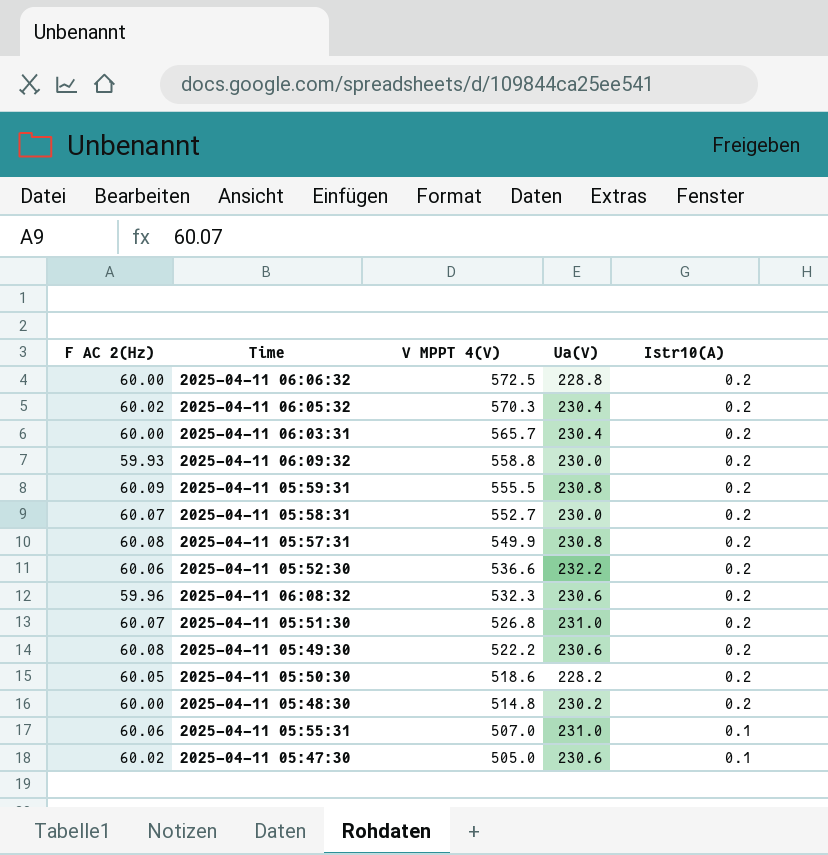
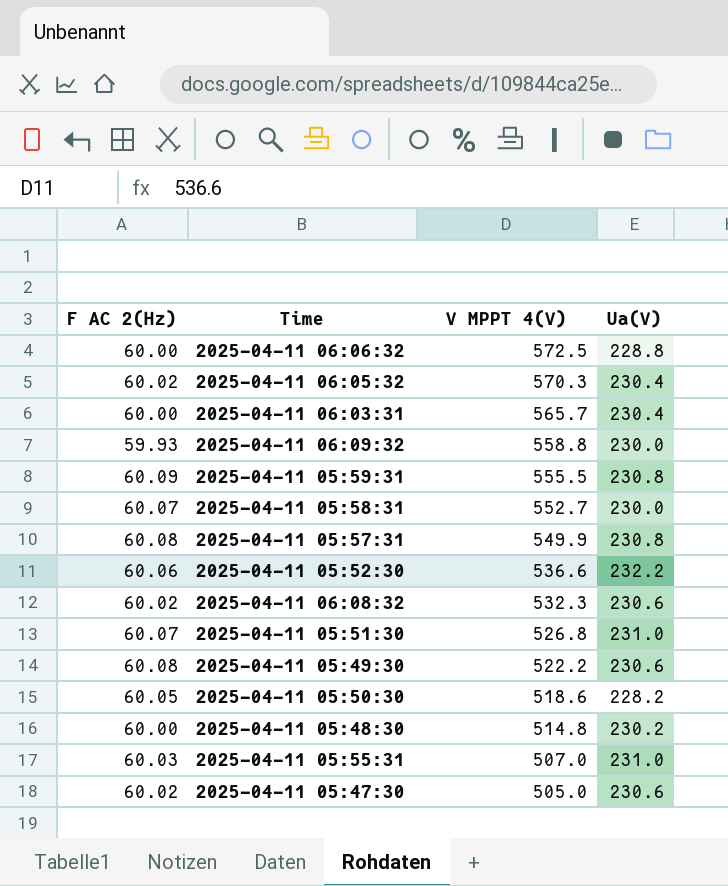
column Istr10(A) | position: 5 -> none
2025-04-11 06:08:32 | F AC 2(Hz): 59.96 -> 60.02
2025-04-11 05:55:31 | F AC 2(Hz): 60.06 -> 60.03

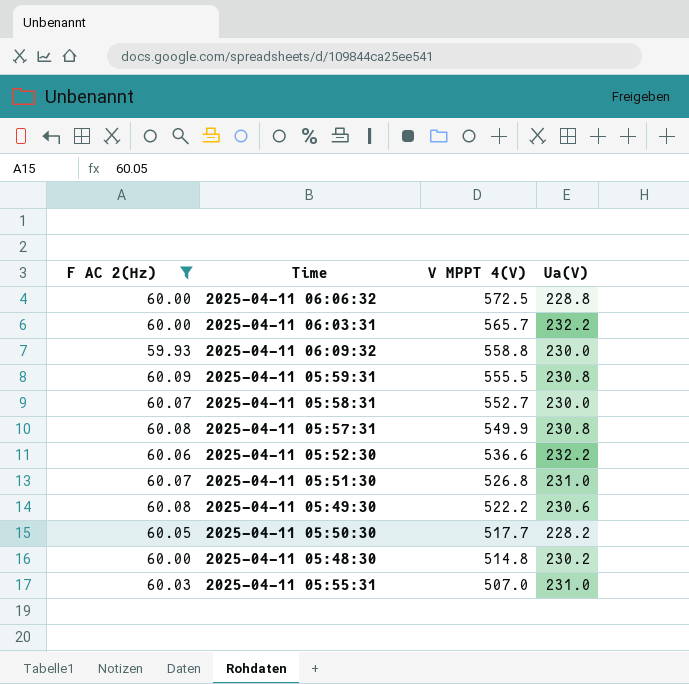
filter: none -> F AC 2(Hz) != 60.02
2025-04-11 06:03:31 | Ua(V): 230.4 -> 232.2
2025-04-11 05:50:30 | V MPPT 4(V): 518.6 -> 517.7

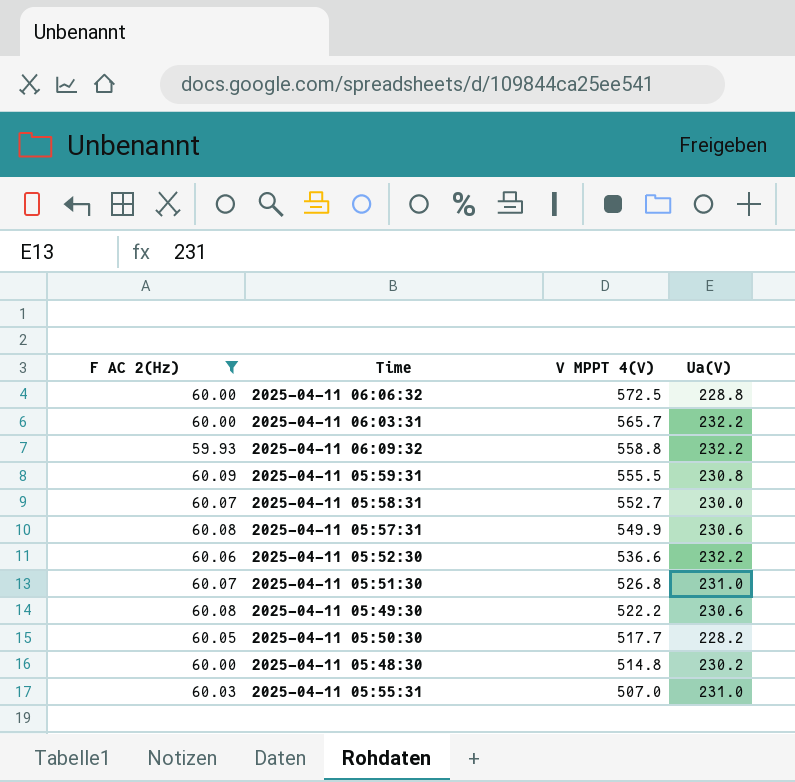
2025-04-11 06:09:32 | Ua(V): 230.0 -> 232.2
2025-04-11 05:57:31 | Ua(V): 230.8 -> 230.6

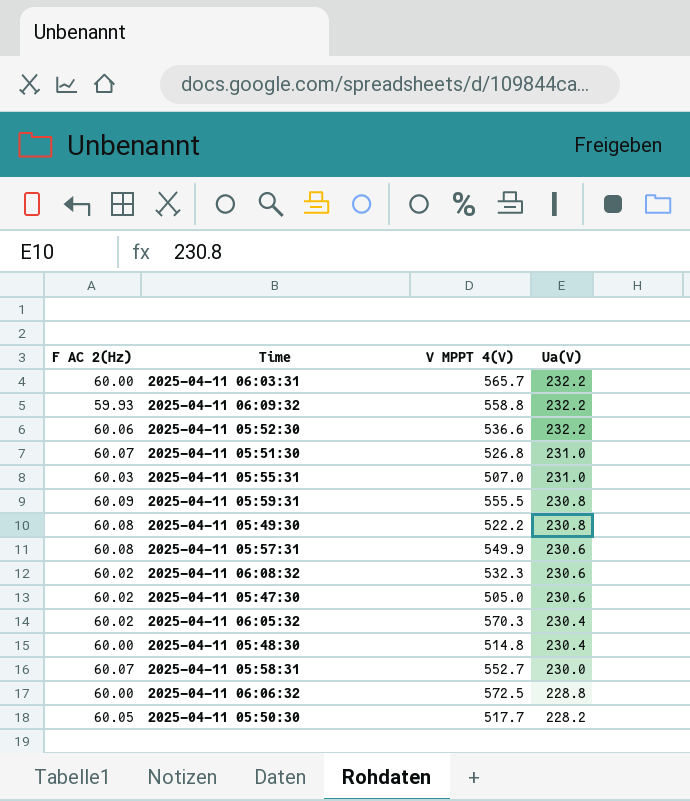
filter: F AC 2(Hz) != 60.02 -> none
row order: V MPPT 4(V) descending -> Ua(V) descending
2025-04-11 05:49:30 | Ua(V): 230.6 -> 230.8
2025-04-11 05:48:30 | Ua(V): 230.2 -> 230.4

